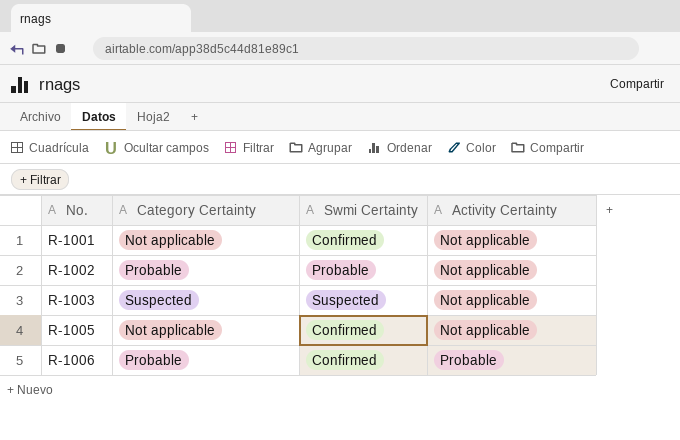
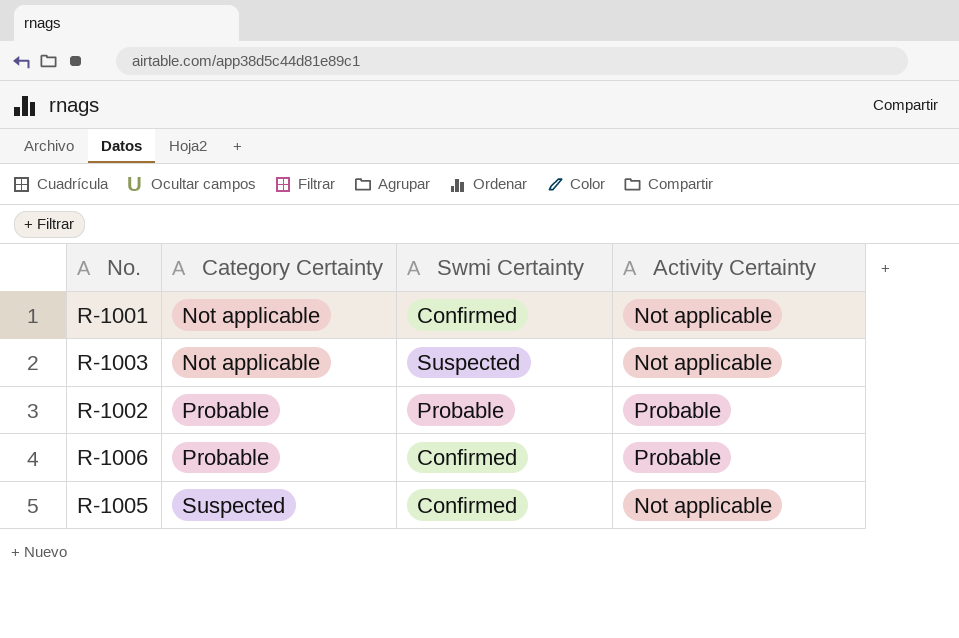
row order: No. ascending -> Category Certainty ascending
R-1003 | Category Certainty: Suspected -> Not applicable
R-1002 | Activity Certainty: Not applicable -> Probable
R-1005 | Category Certainty: Not applicable -> Suspected

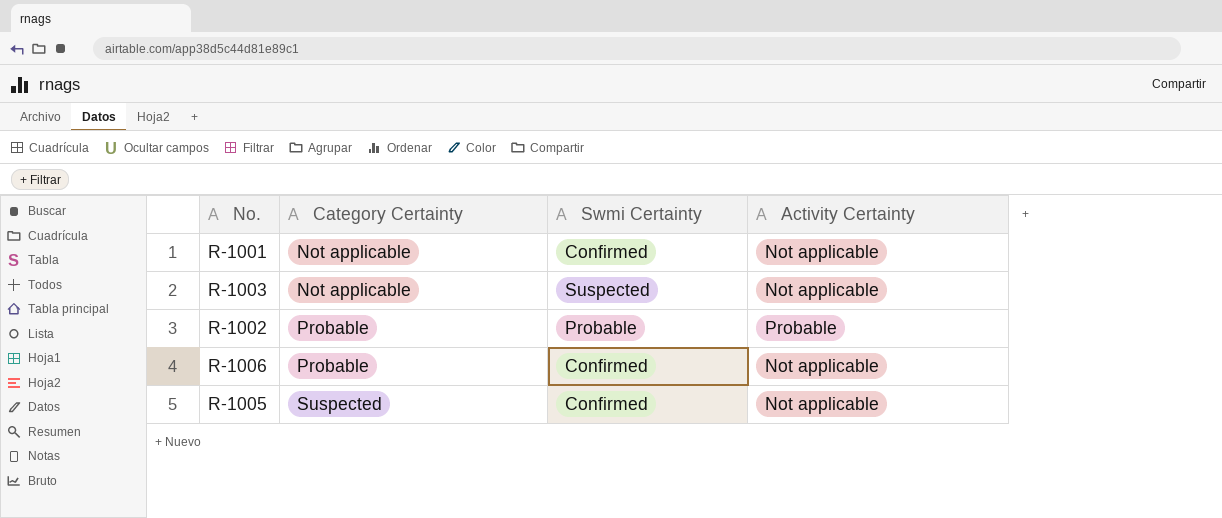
R-1006 | Activity Certainty: Probable -> Not applicable

